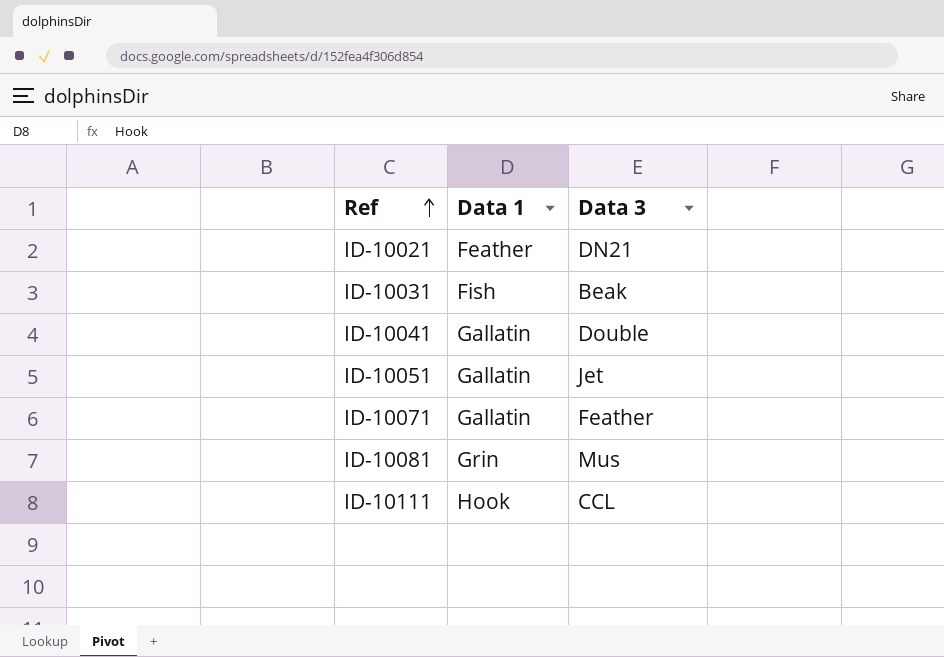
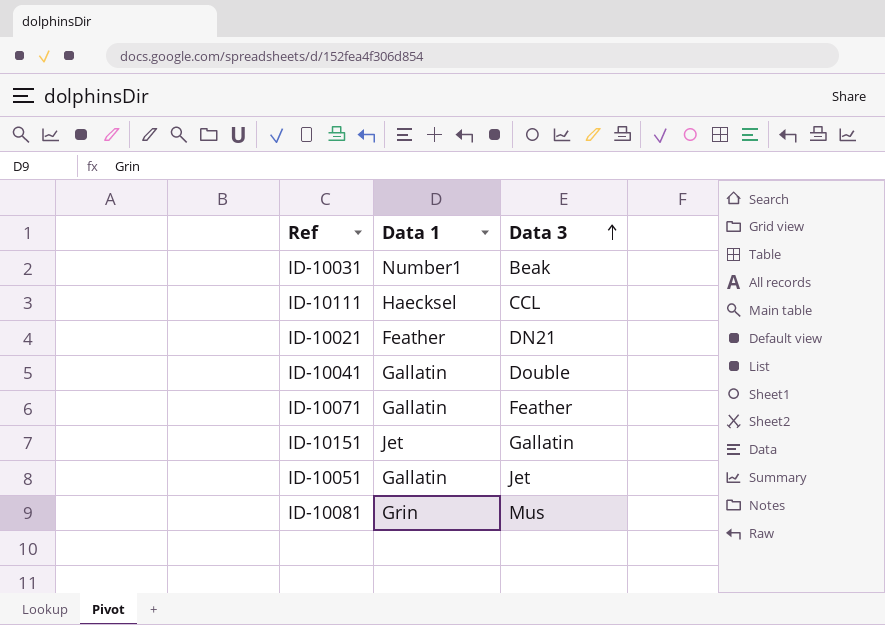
row order: Ref ascending -> Data 3 ascending
ID-10031 | Data 1: Fish -> Number1
ID-10111 | Data 1: Hook -> Haecksel
row ID-10151: none -> Jet | Gallatin

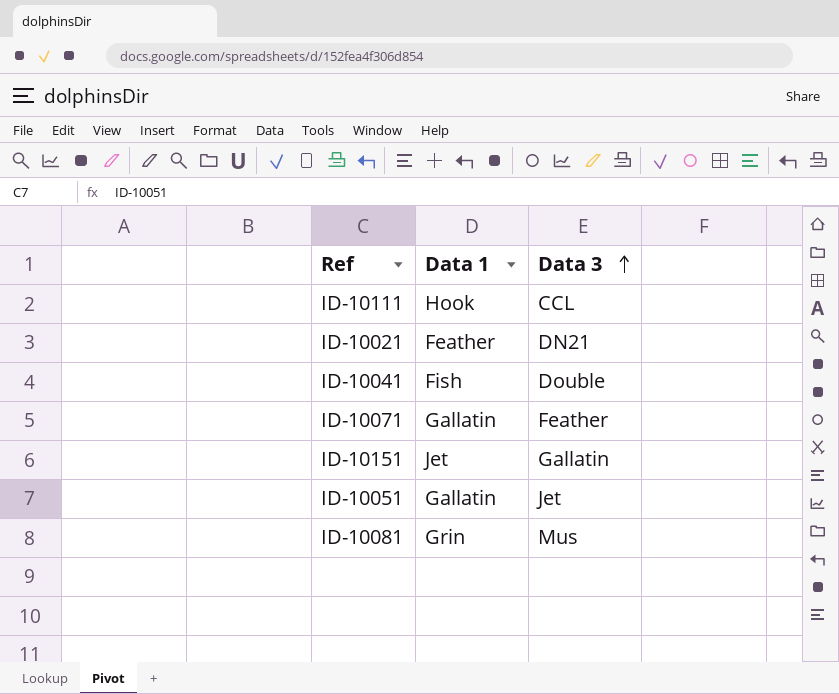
row ID-10031: Number1 | Beak -> none
ID-10111 | Data 1: Haecksel -> Hook
ID-10041 | Data 1: Gallatin -> Fish

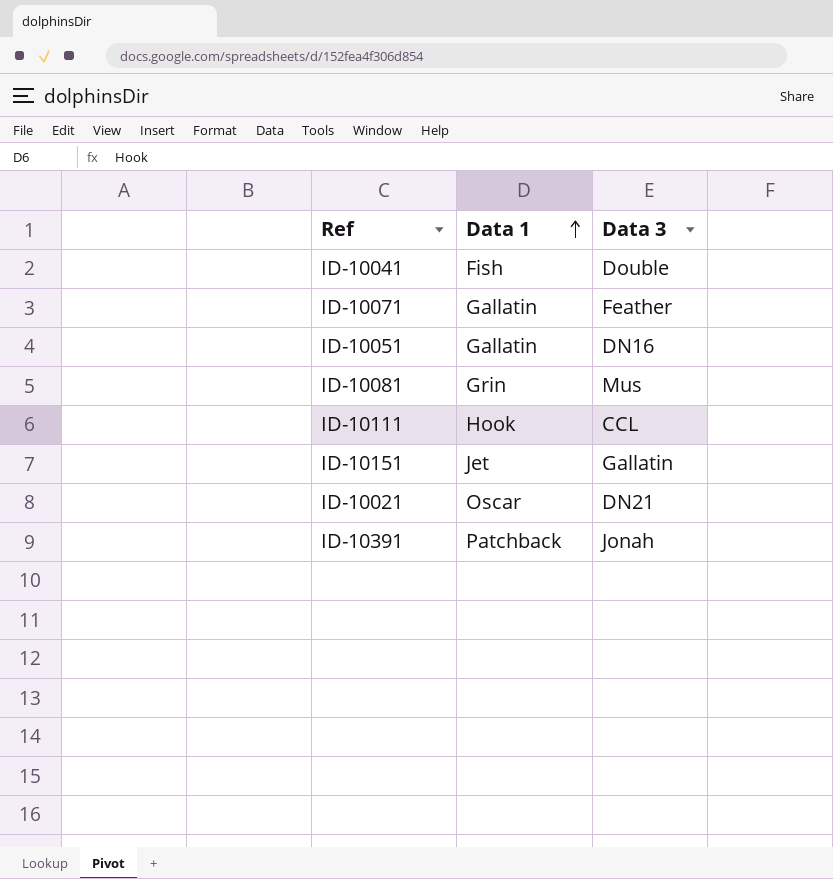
row order: Data 3 ascending -> Data 1 ascending
ID-10051 | Data 3: Jet -> DN16
ID-10021 | Data 1: Feather -> Oscar
row ID-10391: none -> Patchback | Jonah

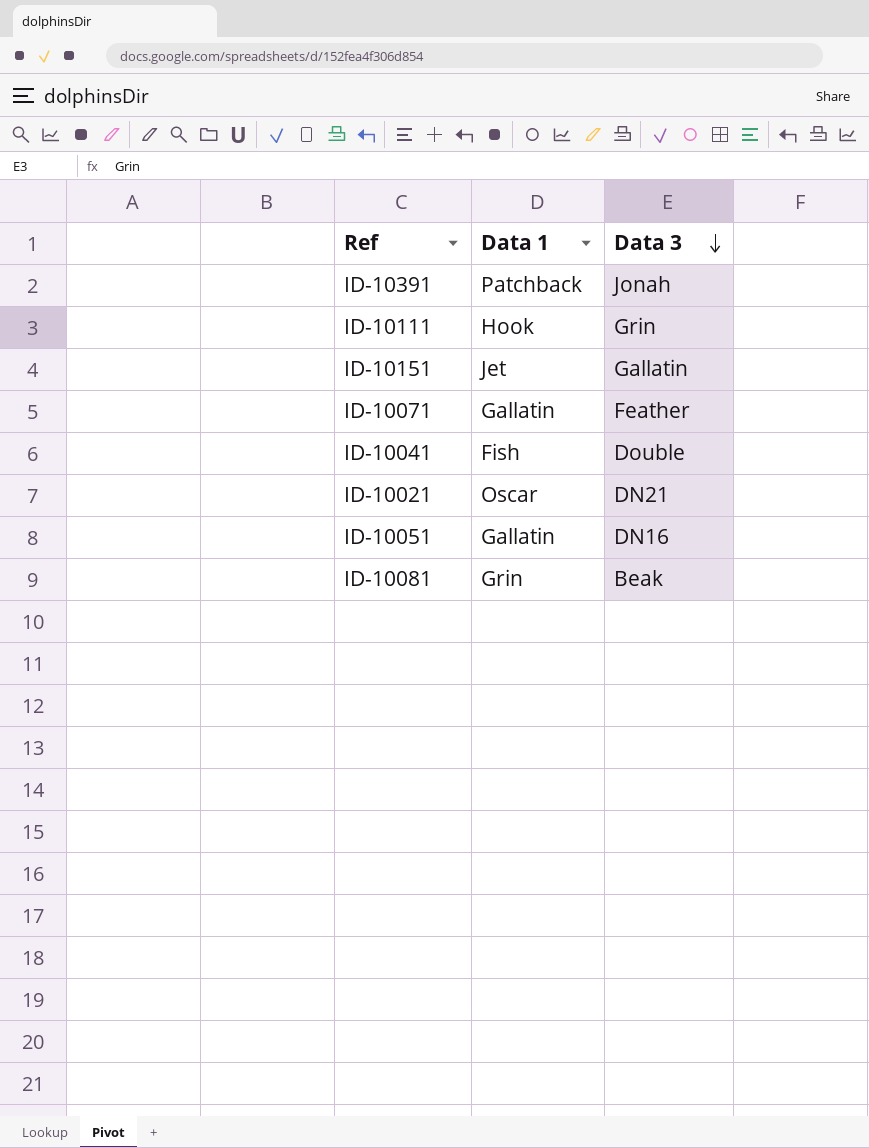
row order: Data 1 ascending -> Data 3 descending
ID-10111 | Data 3: CCL -> Grin
ID-10081 | Data 3: Mus -> Beak

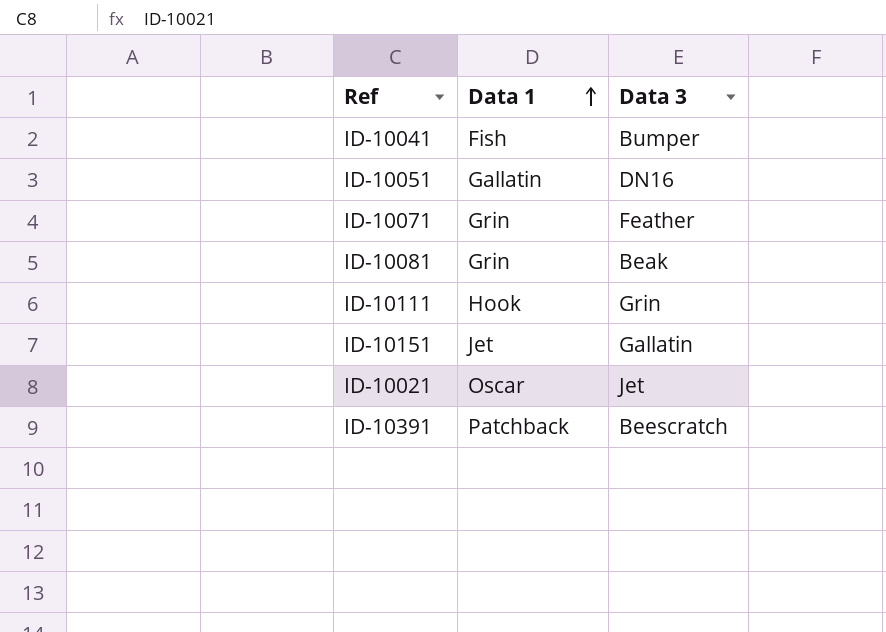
row order: Data 3 descending -> Data 1 ascending
ID-10041 | Data 3: Double -> Bumper
ID-10071 | Data 1: Gallatin -> Grin
ID-10021 | Data 3: DN21 -> Jet
ID-10391 | Data 3: Jonah -> Beescratch

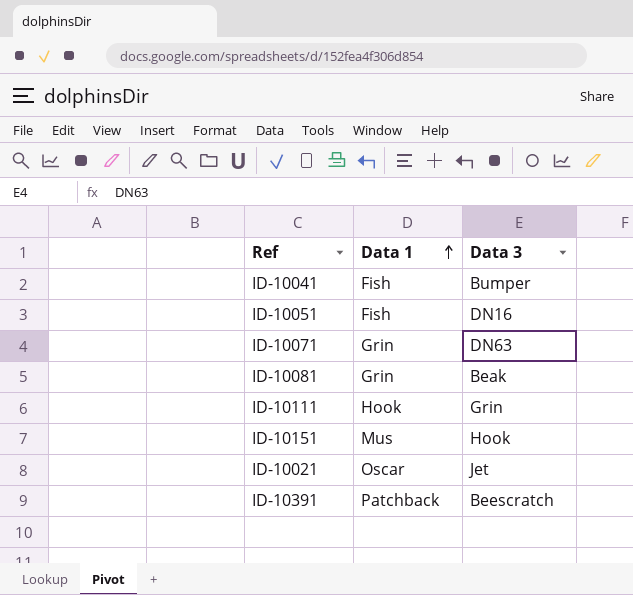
ID-10051 | Data 1: Gallatin -> Fish
ID-10071 | Data 3: Feather -> DN63
ID-10151 | Data 1: Jet -> Mus
ID-10151 | Data 3: Gallatin -> Hook

